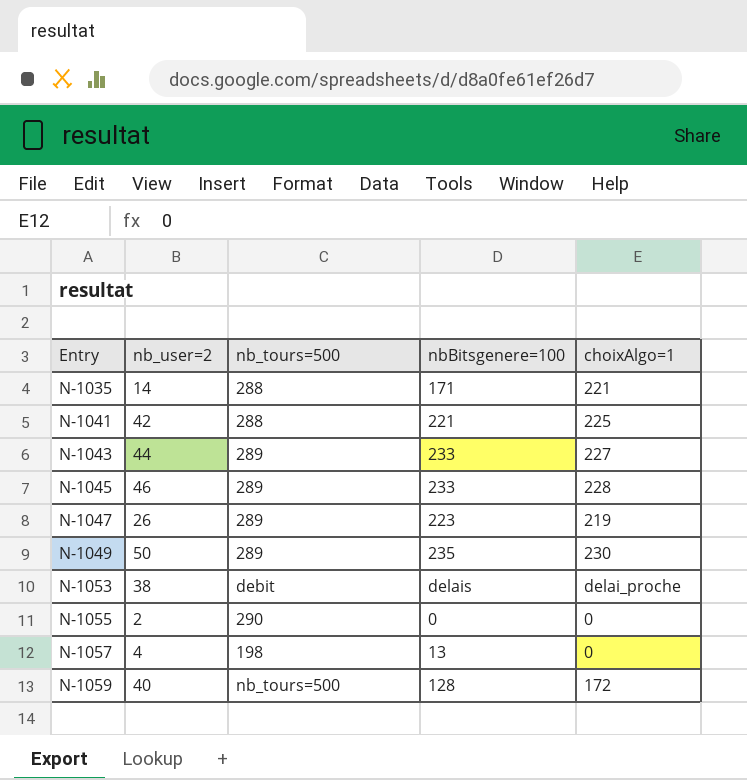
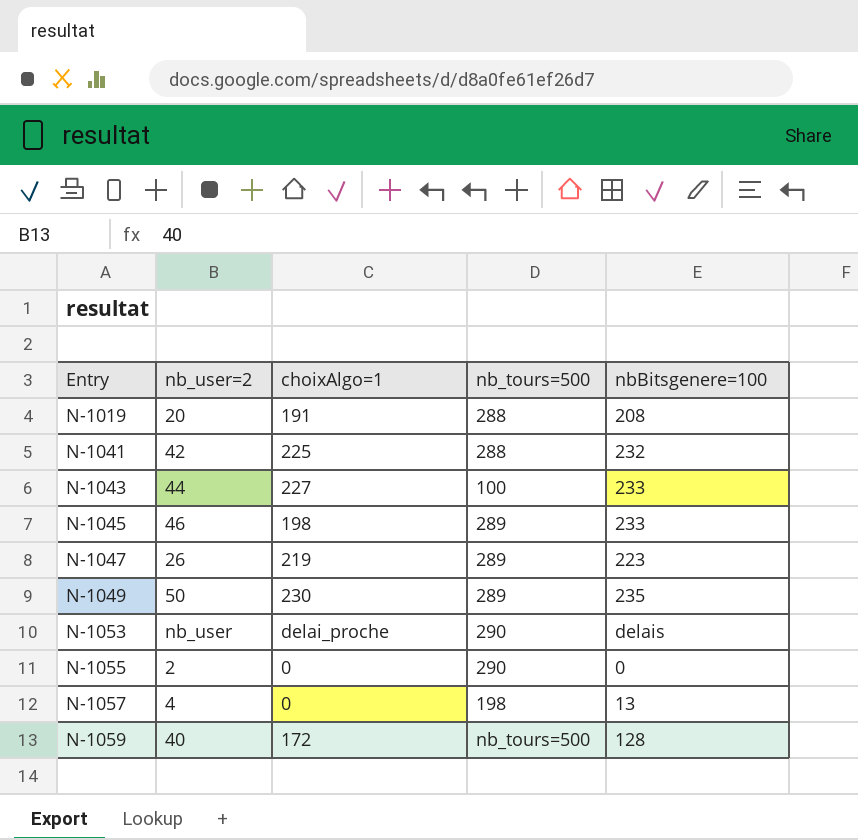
column choixAlgo=1 | position: 5 -> 3
row N-1035: 14 | 288 | 171 | 221 -> none
row N-1019: none -> 20 | 191 | 288 | 208
N-1041 | nbBitsgenere=100: 221 -> 232
N-1043 | nb_tours=500: 289 -> 100
N-1045 | choixAlgo=1: 228 -> 198
N-1053 | nb_user=2: 38 -> nb_user
N-1053 | nb_tours=500: debit -> 290

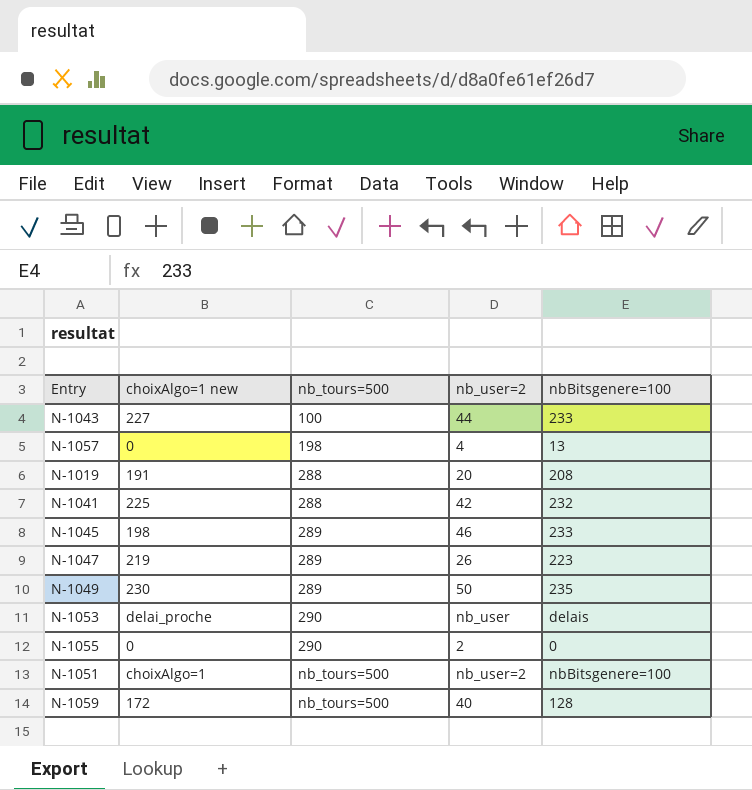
row order: Entry ascending -> nb_tours=500 ascending
column name: choixAlgo=1 -> choixAlgo=1 new
column nb_user=2 | position: 2 -> 4
row N-1051: none -> choixAlgo=1 | nb_tours=500 | nb_user=2 | nbBitsgenere=100

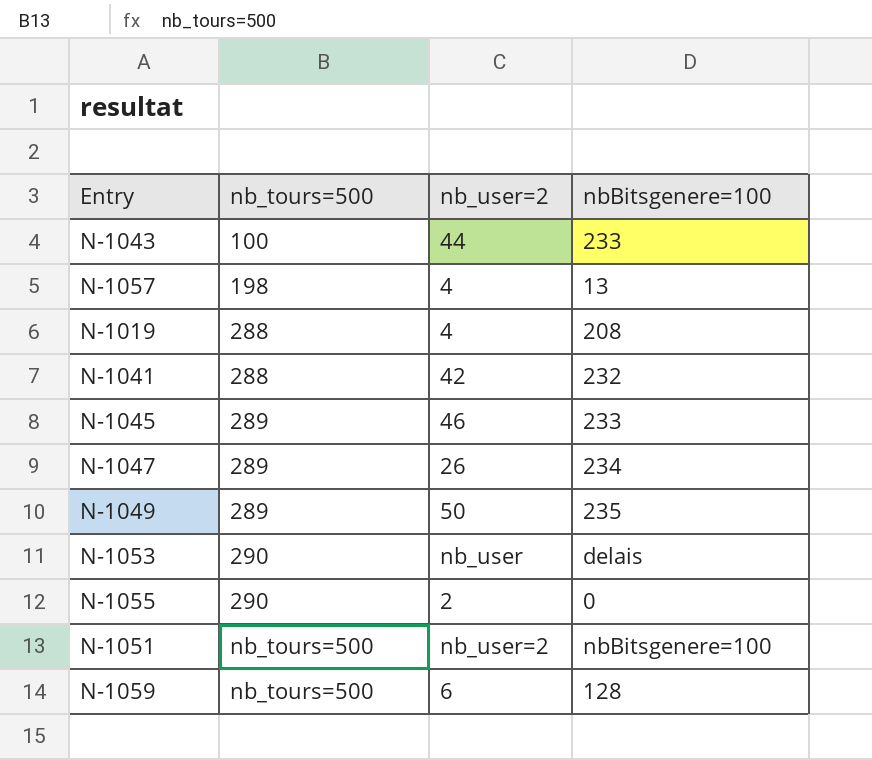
column choixAlgo=1 new | position: 2 -> none
N-1019 | nb_user=2: 20 -> 4
N-1047 | nbBitsgenere=100: 223 -> 234
N-1059 | nb_user=2: 40 -> 6

